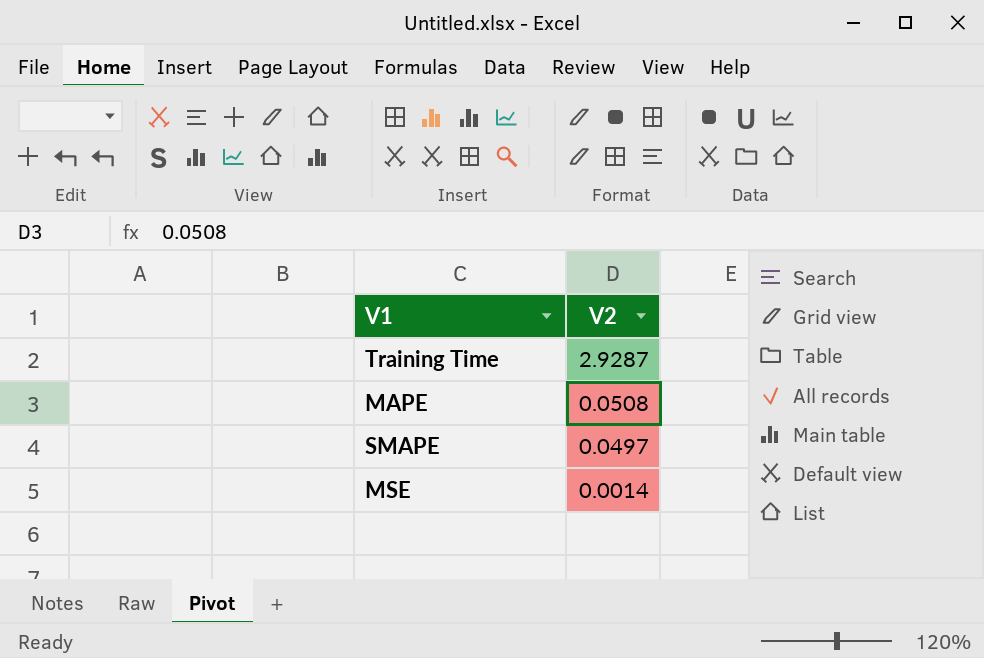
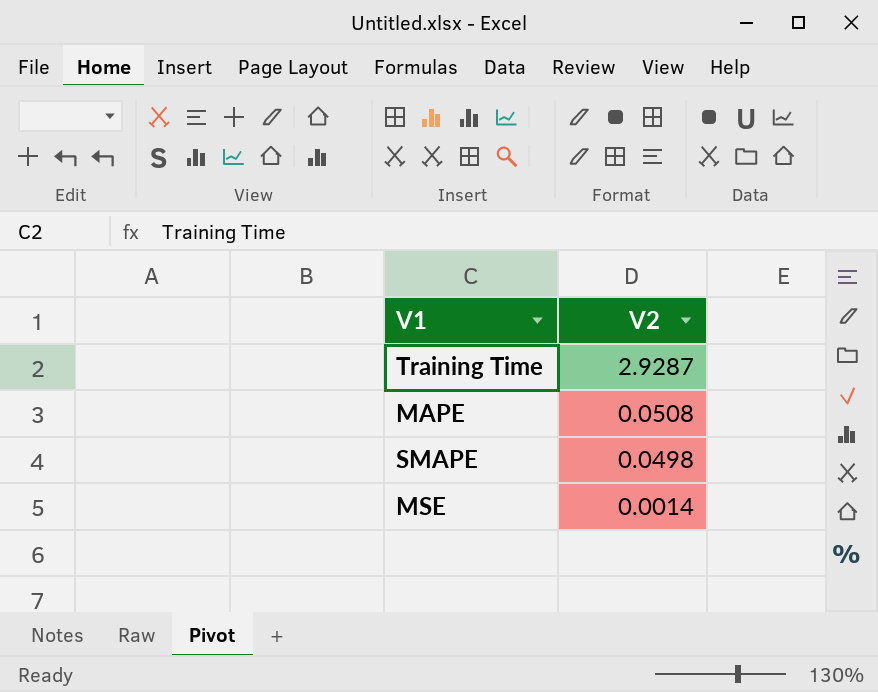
SMAPE | V2: 0.0497 -> 0.0498

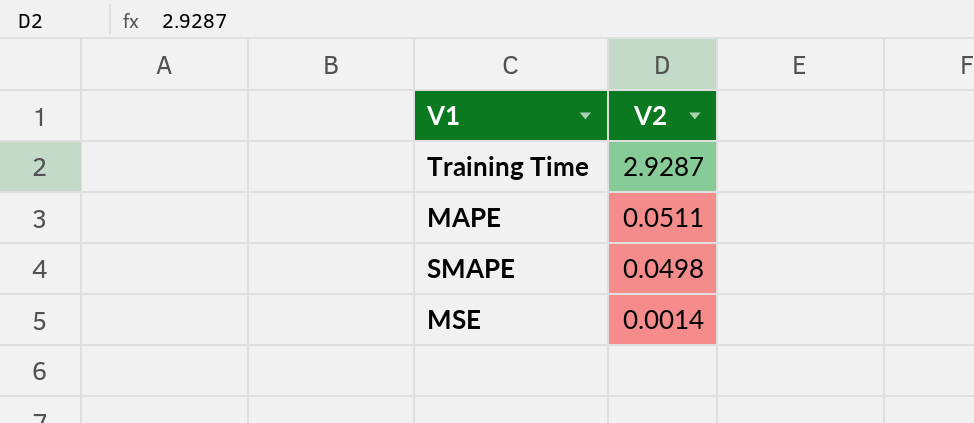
MAPE | V2: 0.0508 -> 0.0511

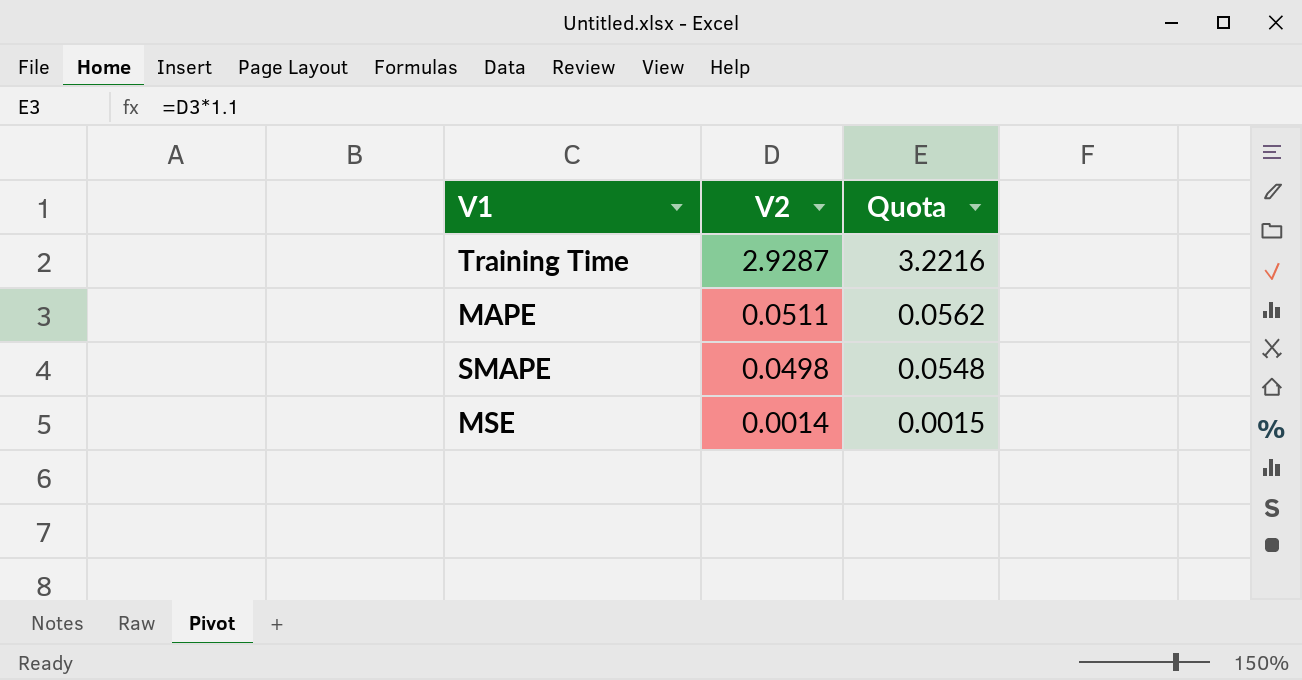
column Quota | formula: none -> [V2] * 1.1

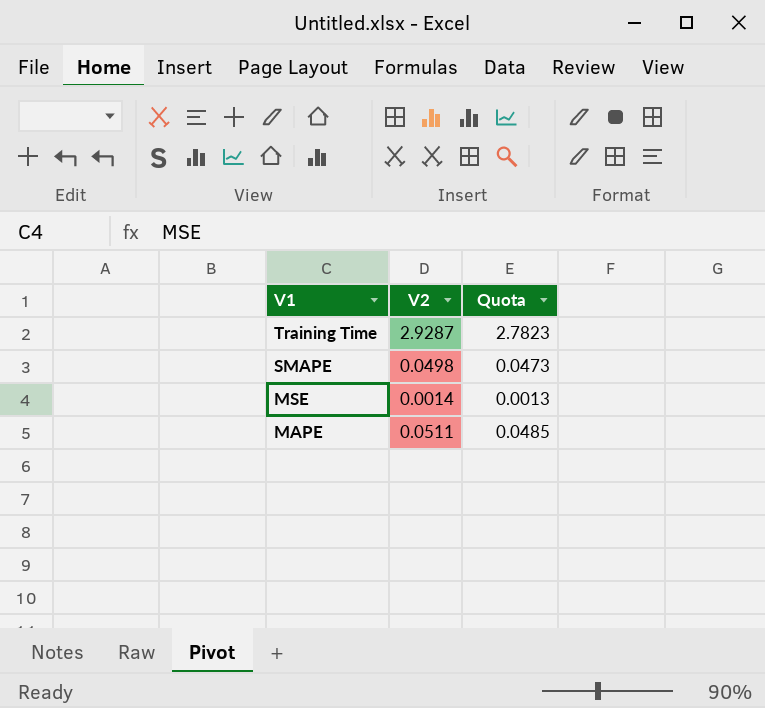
row order: V2 descending -> V1 descending
column Quota | formula: [V2] * 1.1 -> [V2] * 0.95

